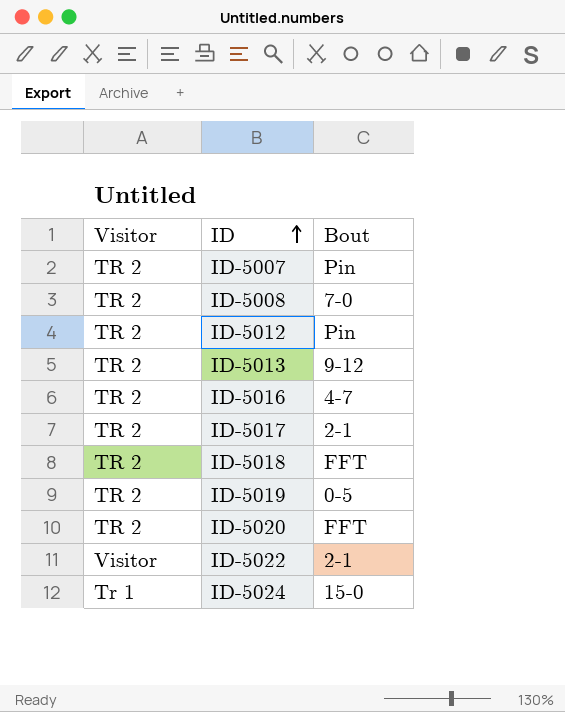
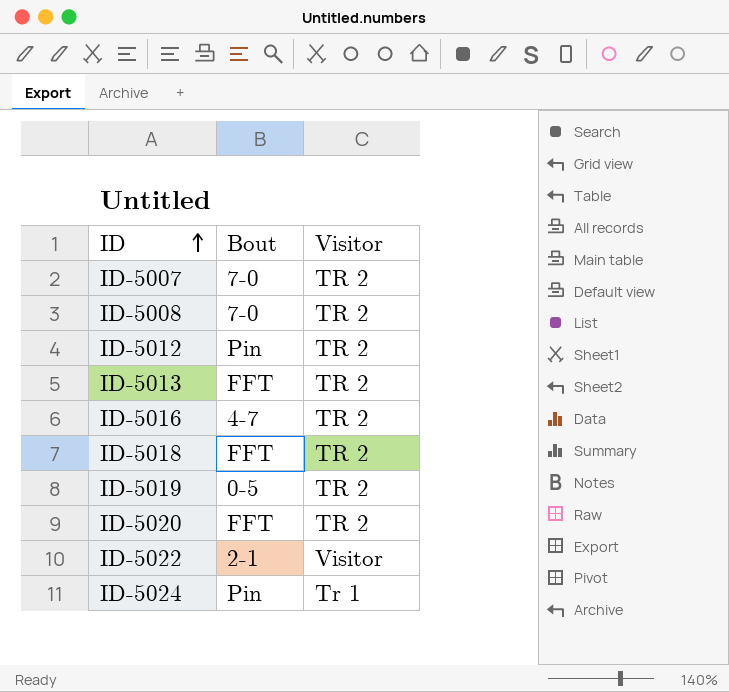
column Visitor | position: 1 -> 3
row ID-5017: TR 2 | 2-1 -> none
ID-5007 | Bout: Pin -> 7-0
ID-5013 | Bout: 9-12 -> FFT
ID-5024 | Bout: 15-0 -> Pin

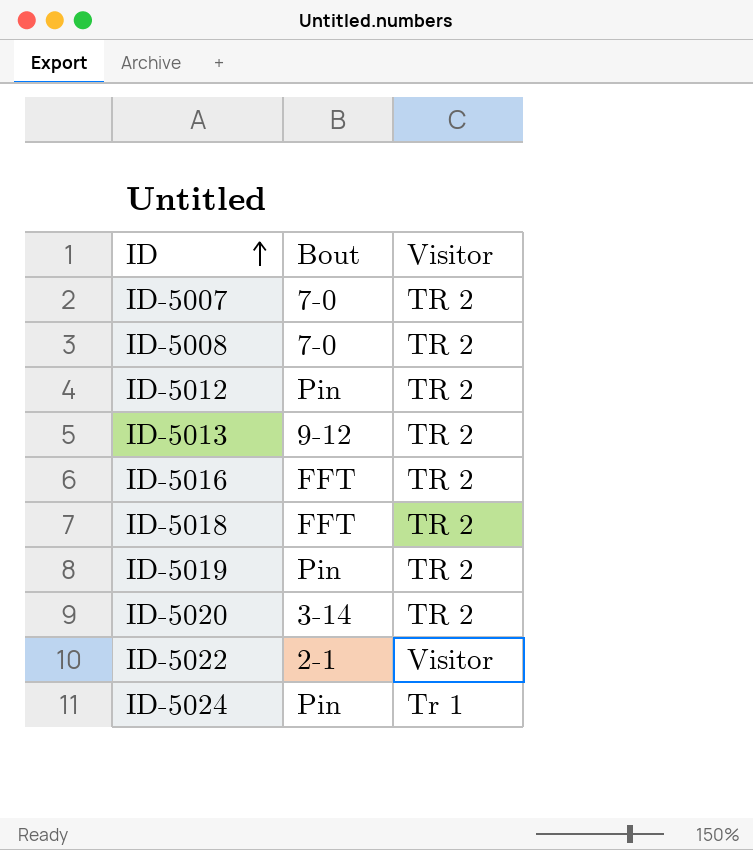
ID-5013 | Bout: FFT -> 9-12
ID-5016 | Bout: 4-7 -> FFT
ID-5019 | Bout: 0-5 -> Pin
ID-5020 | Bout: FFT -> 3-14

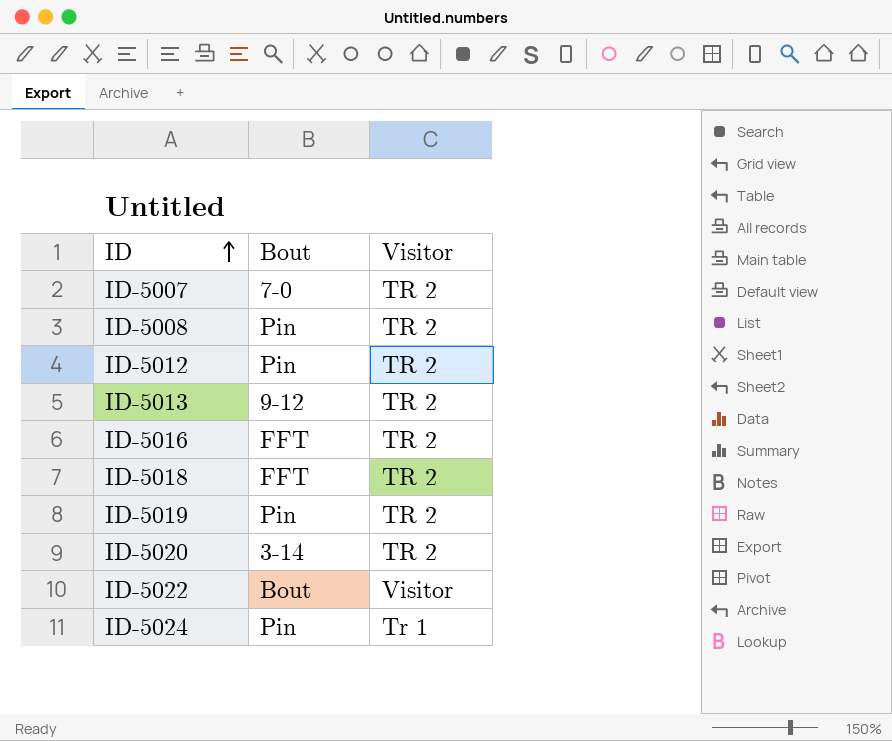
ID-5008 | Bout: 7-0 -> Pin
ID-5022 | Bout: 2-1 -> Bout

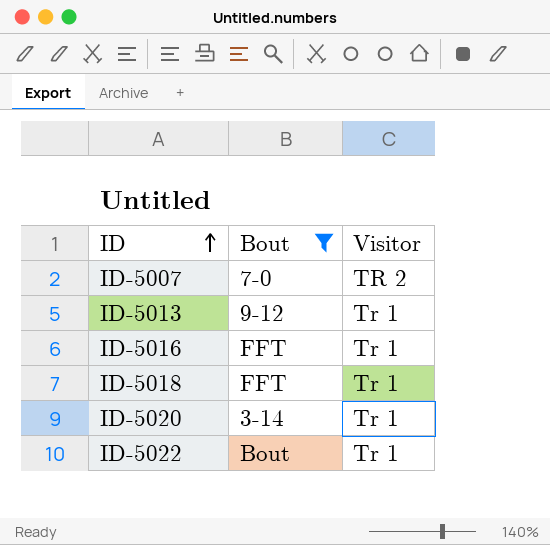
filter: none -> Bout != Pin
ID-5013 | Visitor: TR 2 -> Tr 1
ID-5016 | Visitor: TR 2 -> Tr 1
ID-5018 | Visitor: TR 2 -> Tr 1
ID-5020 | Visitor: TR 2 -> Tr 1
ID-5022 | Visitor: Visitor -> Tr 1

